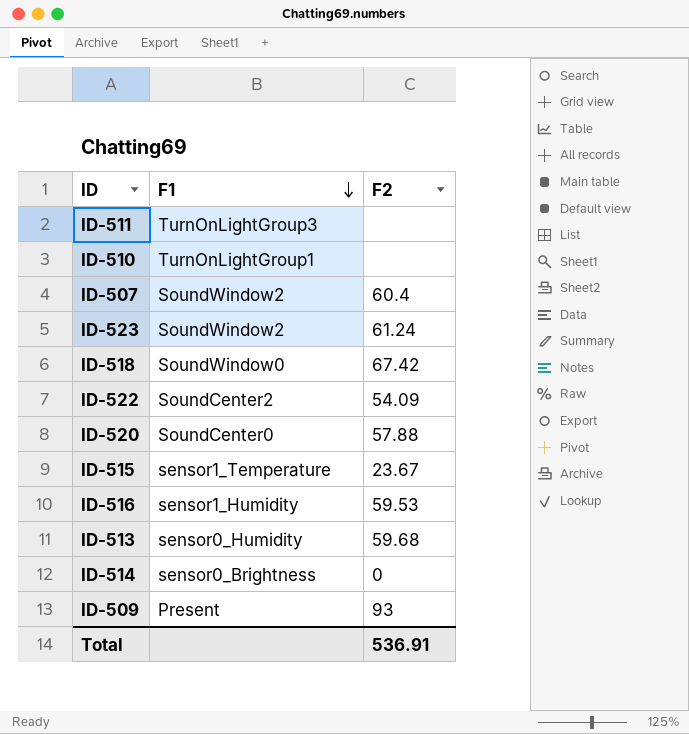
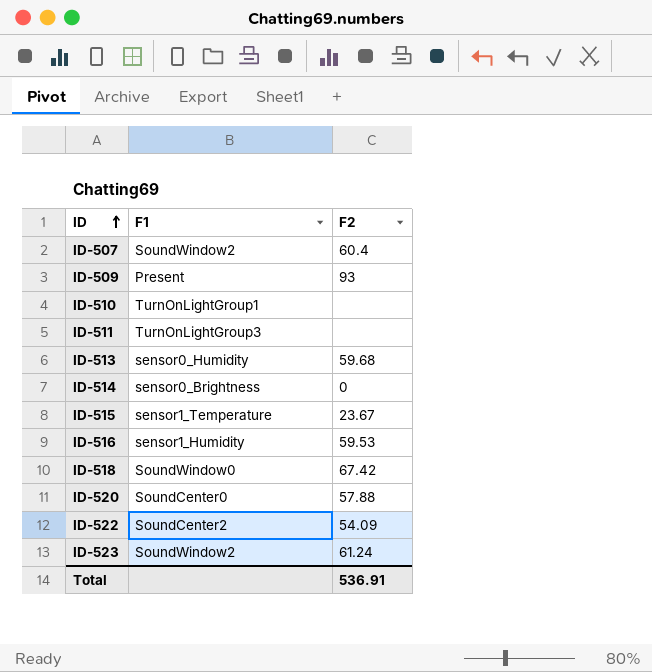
row order: F1 descending -> ID ascending

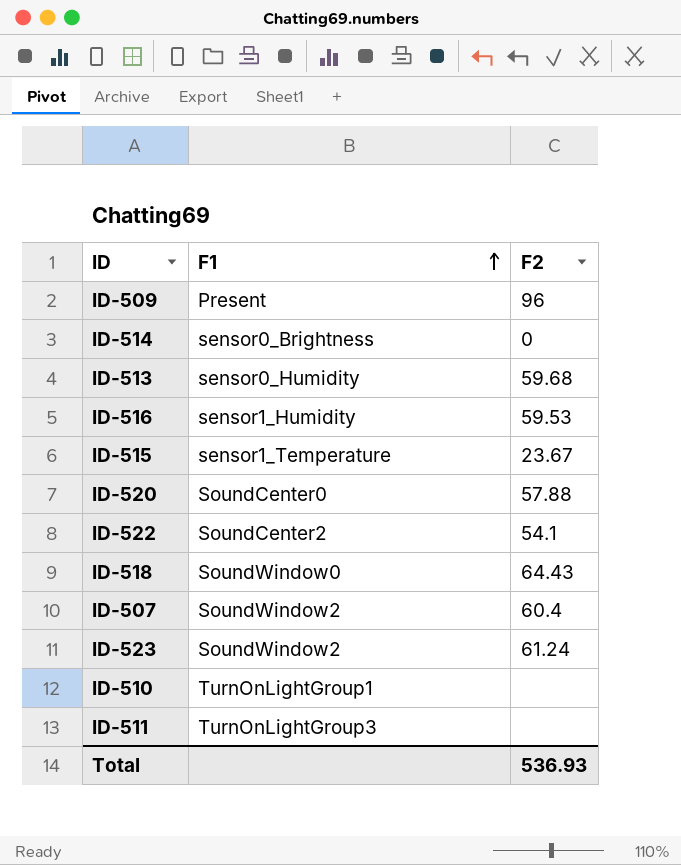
row order: ID ascending -> F1 ascending
ID-509 | F2: 93 -> 96
ID-522 | F2: 54.09 -> 54.1
ID-518 | F2: 67.42 -> 64.43
Total | F2: 536.91 -> 536.93

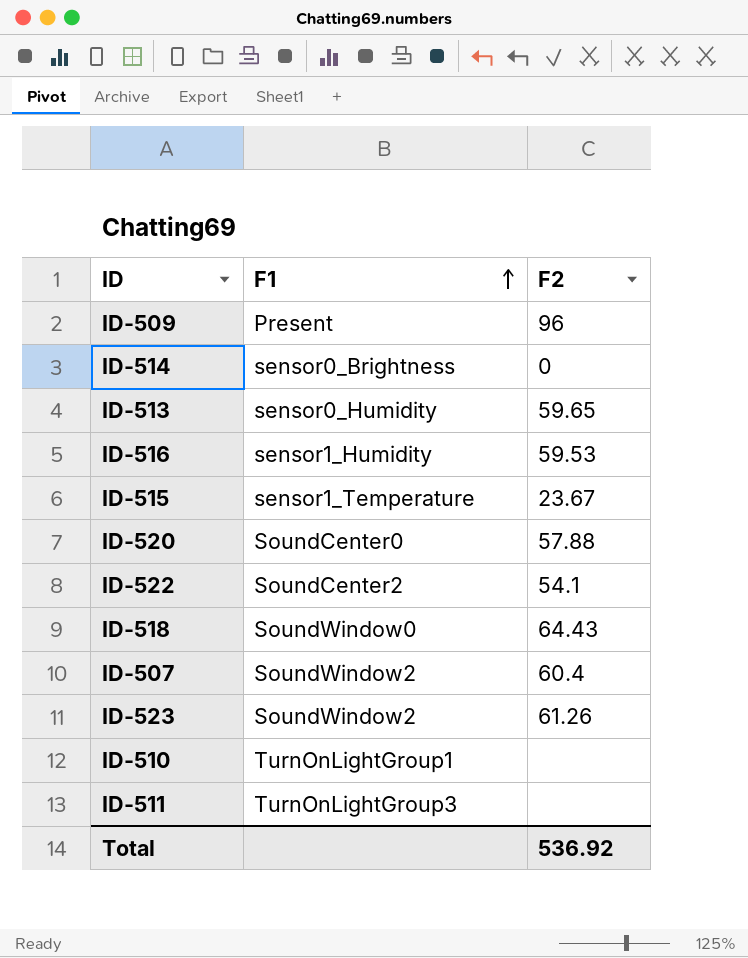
ID-513 | F2: 59.68 -> 59.65
ID-523 | F2: 61.24 -> 61.26
Total | F2: 536.93 -> 536.92

